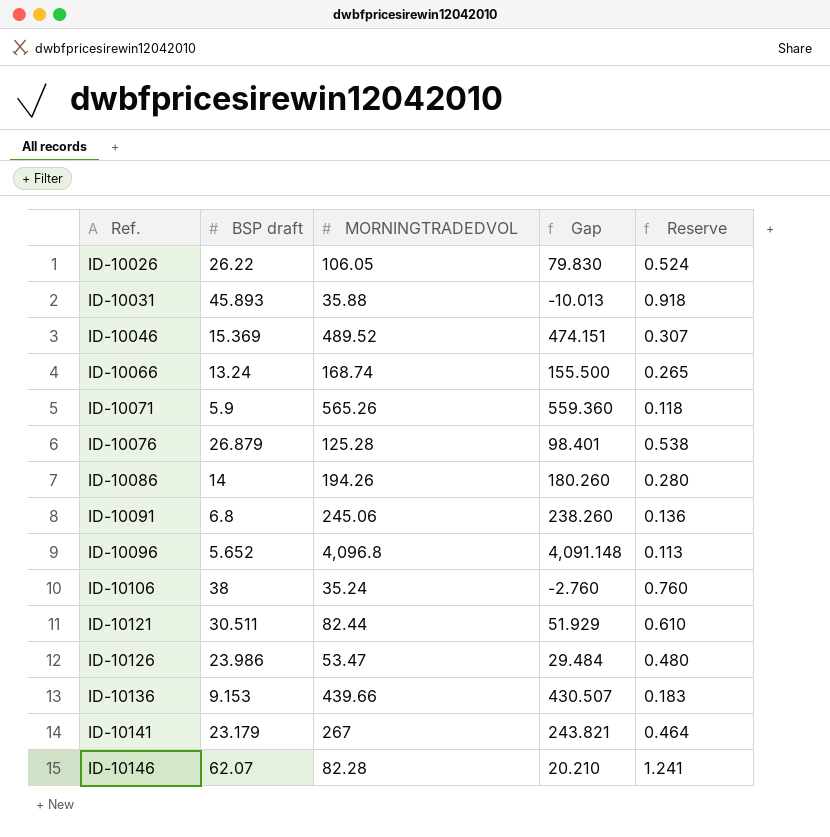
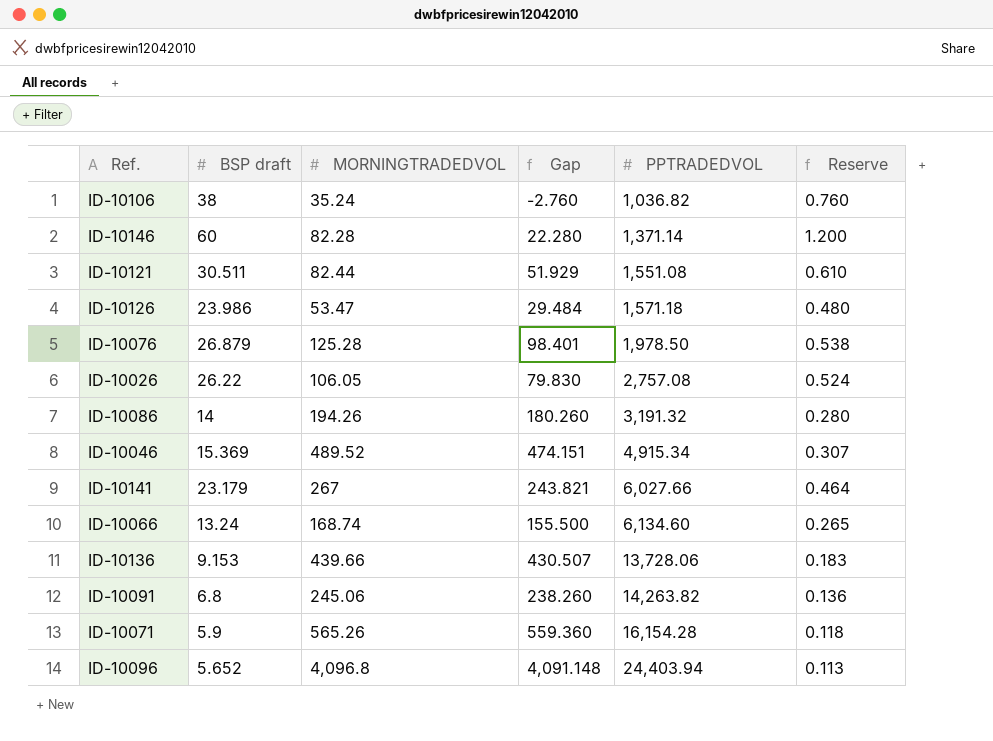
row order: Ref. ascending -> PPTRADEDVOL ascending
column PPTRADEDVOL | position: none -> 5
row ID-10031: 45.893 | 35.88 | -10.013 | 0.918 -> none
ID-10146 | BSP draft: 62.07 -> 60
ID-10146 | Gap: 20.210 -> 22.280
ID-10146 | Reserve: 1.241 -> 1.200

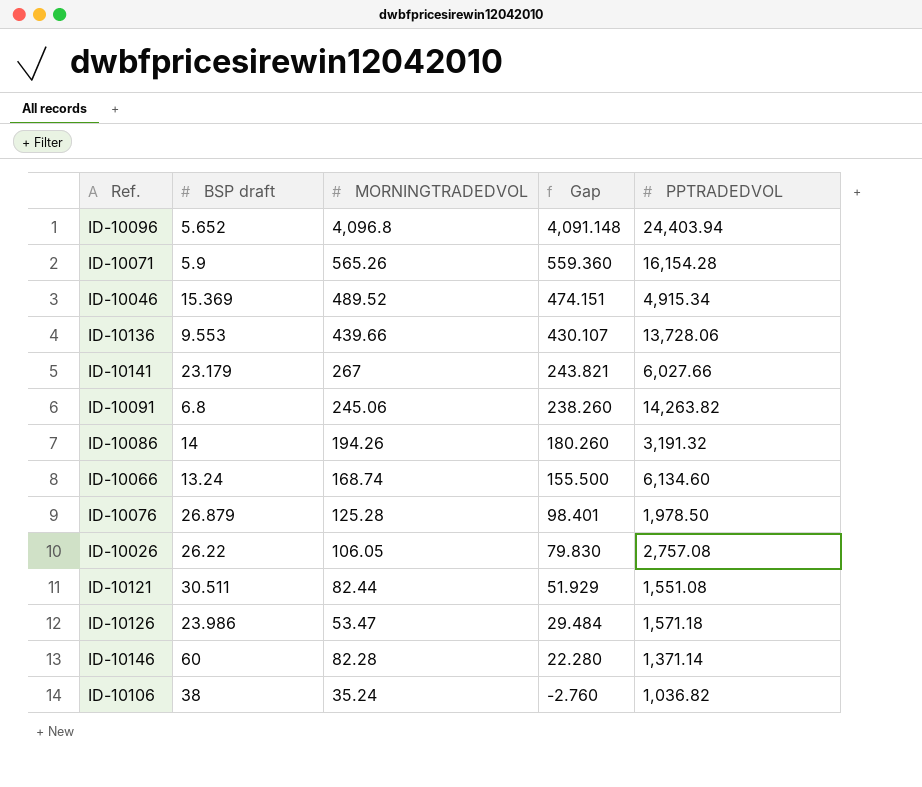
row order: PPTRADEDVOL ascending -> Gap descending
column Reserve | formula: [BSP draft] * 0.02 -> none
ID-10136 | BSP draft: 9.153 -> 9.553
ID-10136 | Gap: 430.507 -> 430.107

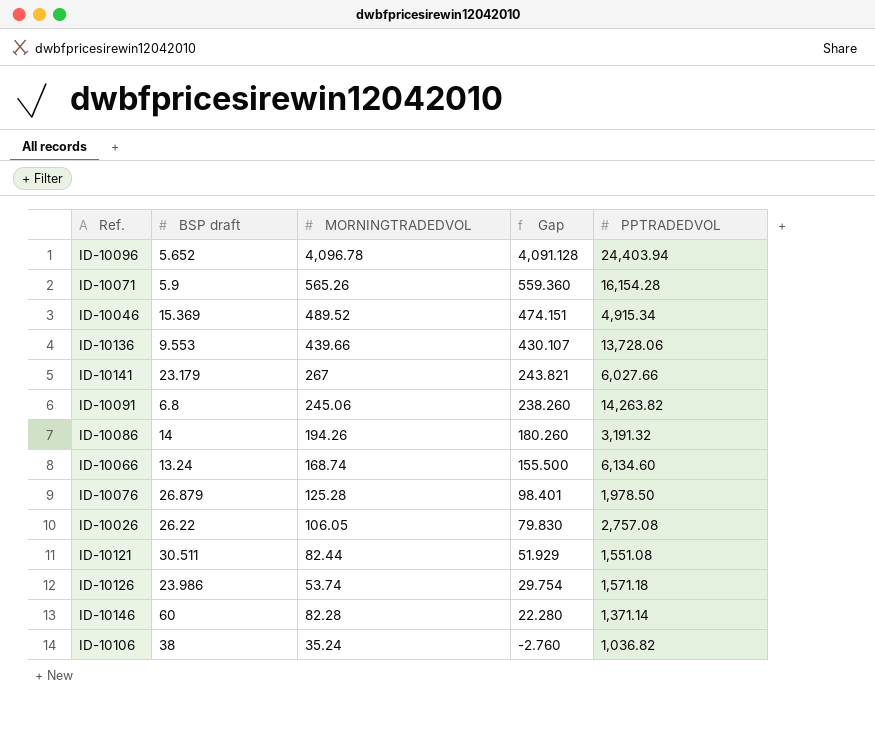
ID-10096 | MORNINGTRADEDVOL: 4,096.8 -> 4,096.78
ID-10096 | Gap: 4,091.148 -> 4,091.128
ID-10126 | MORNINGTRADEDVOL: 53.47 -> 53.74
ID-10126 | Gap: 29.484 -> 29.754

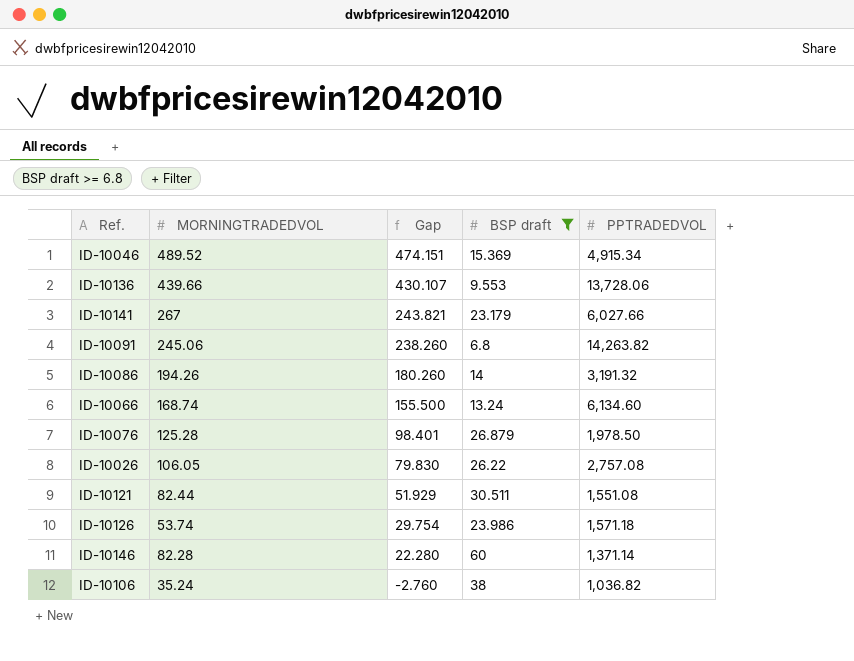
filter: none -> BSP draft >= 6.8
column BSP draft | position: 2 -> 4

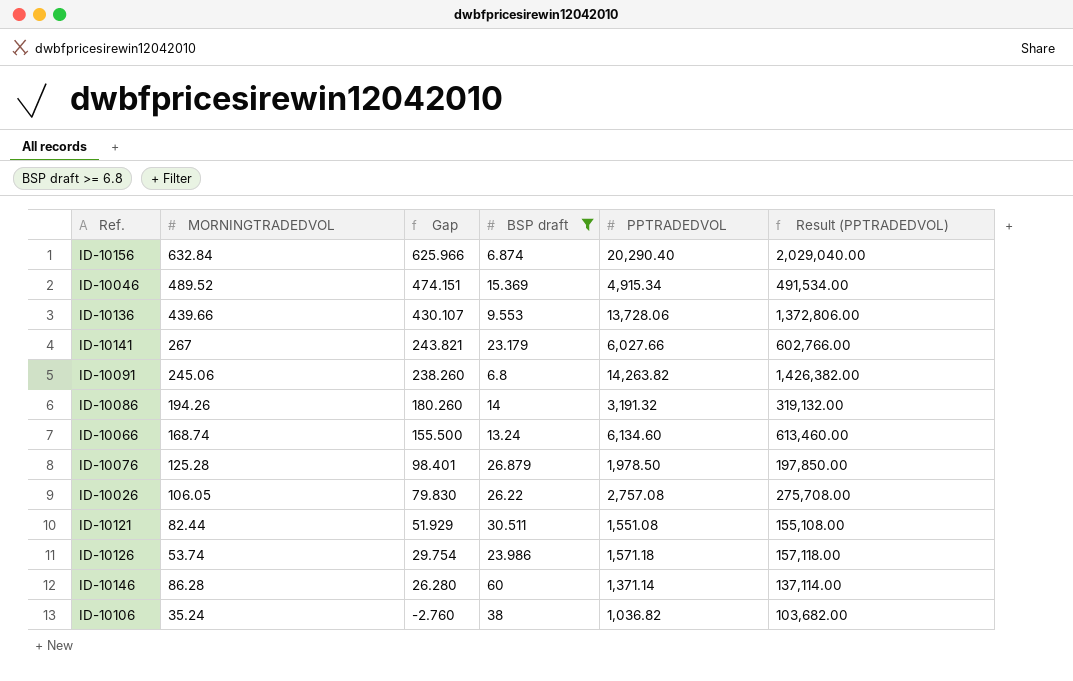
column Result (PPTRADEDVOL) | formula: none -> [PPTRADEDVOL] * 100
row ID-10156: none -> 632.84 | 625.966 | 6.874 | 20,290.40 | 2,029,040.00
ID-10146 | MORNINGTRADEDVOL: 82.28 -> 86.28
ID-10146 | Gap: 22.280 -> 26.280

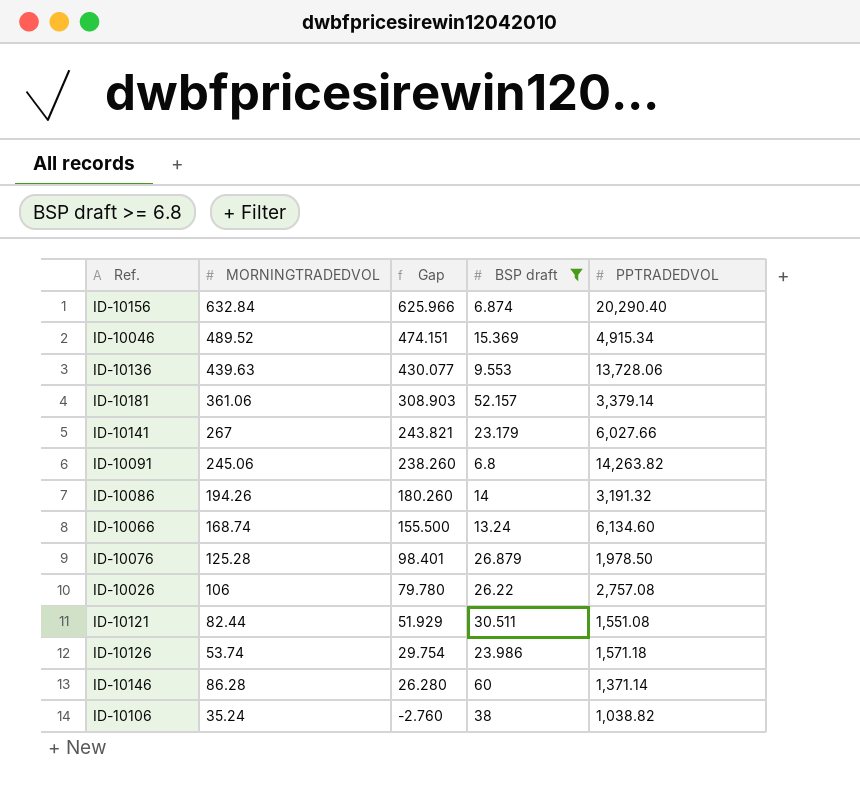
column Result (PPTRADEDVOL) | formula: [PPTRADEDVOL] * 100 -> none
ID-10136 | MORNINGTRADEDVOL: 439.66 -> 439.63
ID-10136 | Gap: 430.107 -> 430.077
row ID-10181: none -> 361.06 | 308.903 | 52.157 | 3,379.14
ID-10026 | MORNINGTRADEDVOL: 106.05 -> 106
ID-10026 | Gap: 79.830 -> 79.780
ID-10106 | PPTRADEDVOL: 1,036.82 -> 1,038.82

